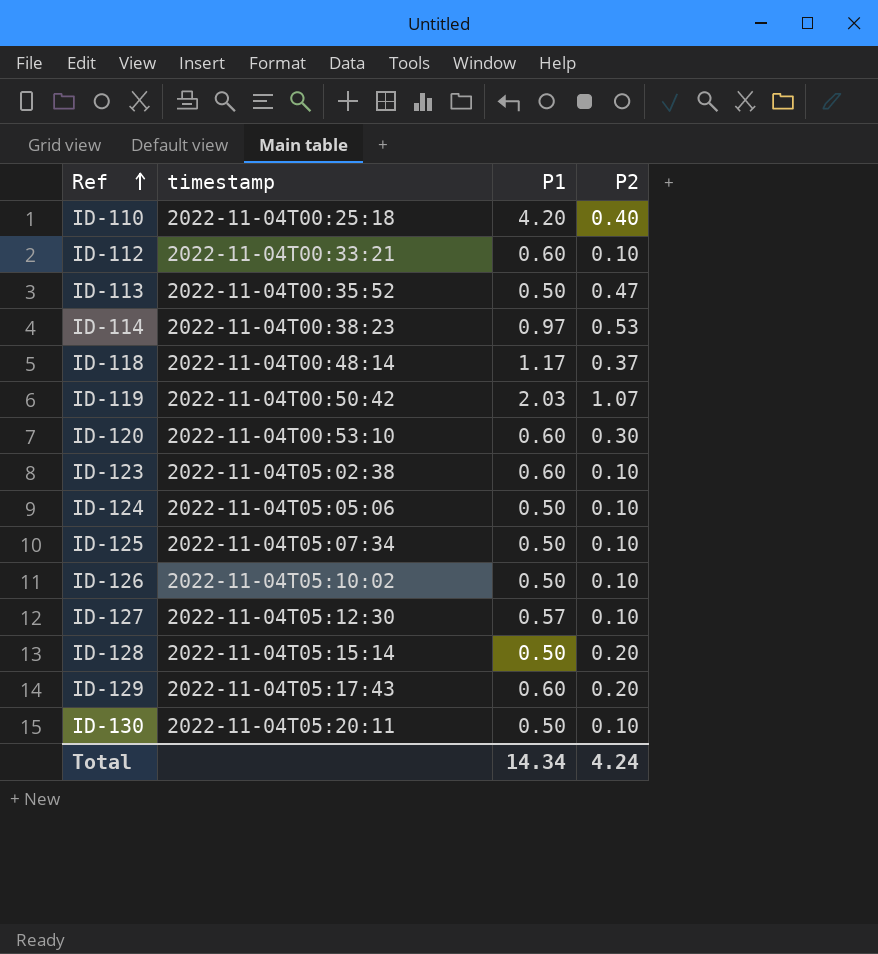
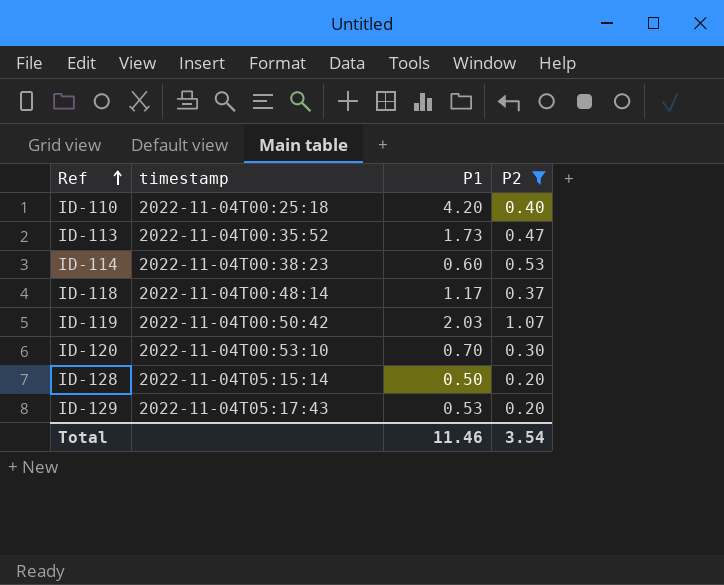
filter: none -> P2 != 0.10
ID-113 | P1: 0.50 -> 1.73
ID-114 | P1: 0.97 -> 0.60
ID-120 | P1: 0.60 -> 0.70
ID-129 | P1: 0.60 -> 0.53
Total | P1: 14.34 -> 11.46
Total | P2: 4.24 -> 3.54

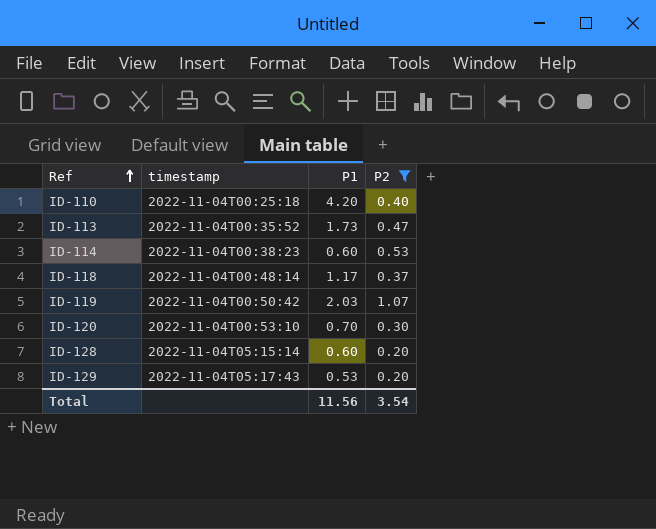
ID-128 | P1: 0.50 -> 0.60
Total | P1: 11.46 -> 11.56

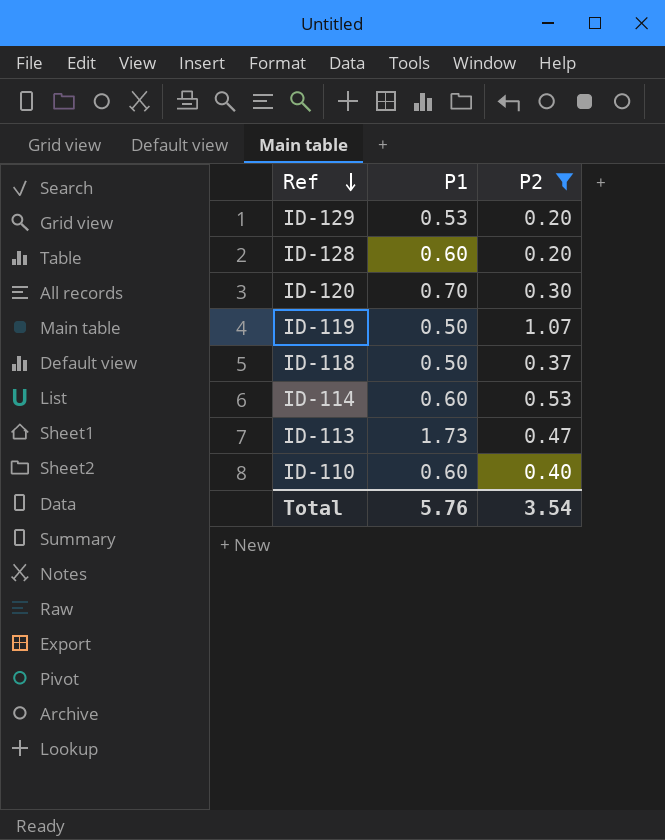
row order: Ref ascending -> Ref descending
column timestamp | position: 2 -> none
ID-119 | P1: 2.03 -> 0.50
ID-118 | P1: 1.17 -> 0.50
ID-110 | P1: 4.20 -> 0.60
Total | P1: 11.56 -> 5.76

